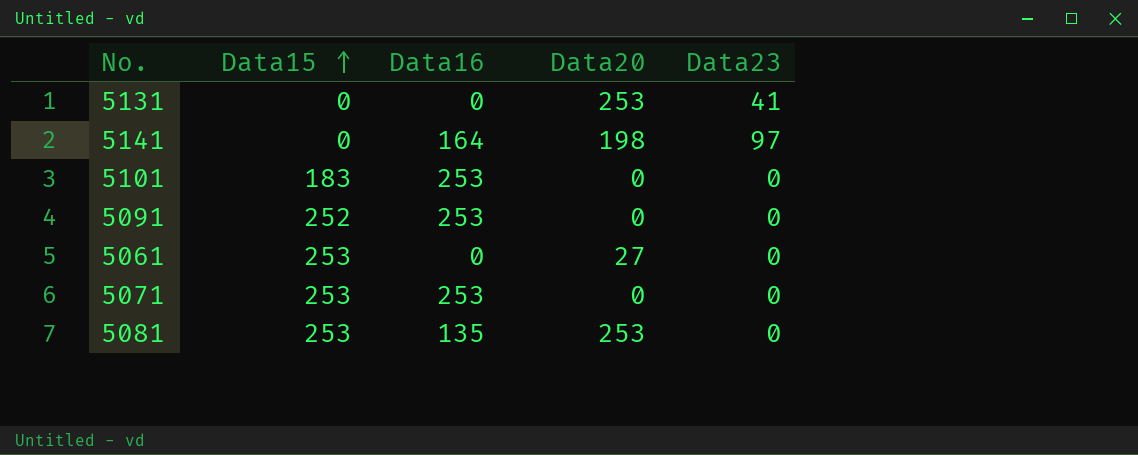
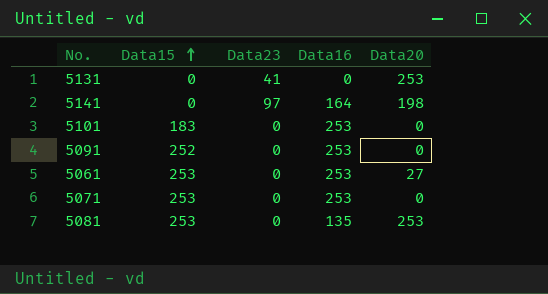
column Data23 | position: 5 -> 3
5061 | Data16: 0 -> 253

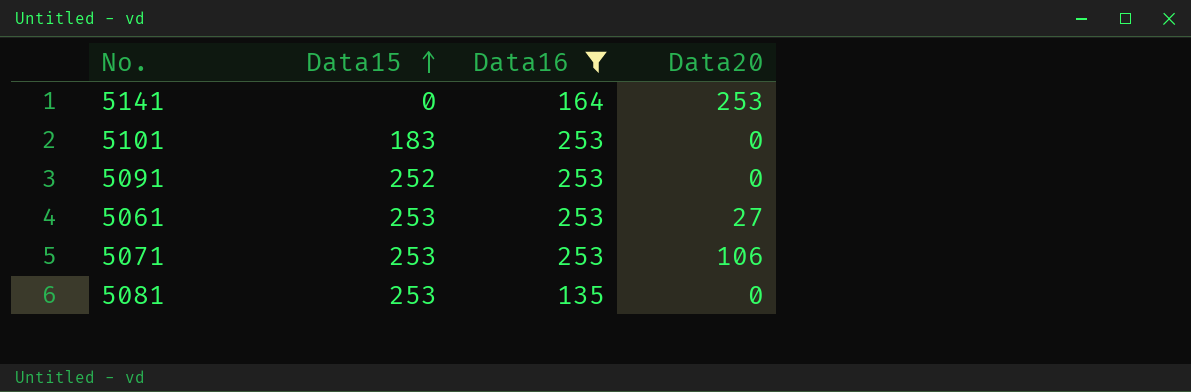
filter: none -> Data16 != 0
column Data23 | position: 3 -> none
5141 | Data20: 198 -> 253
5071 | Data20: 0 -> 106
5081 | Data20: 253 -> 0

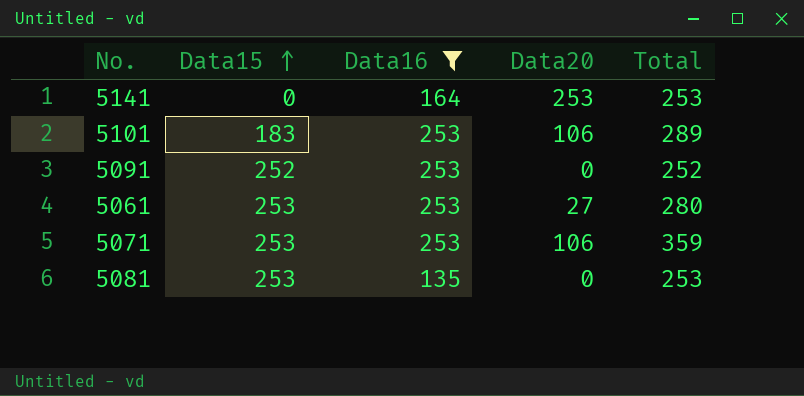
column Total | formula: none -> [Data15] + [Data20]
5101 | Data20: 0 -> 106

